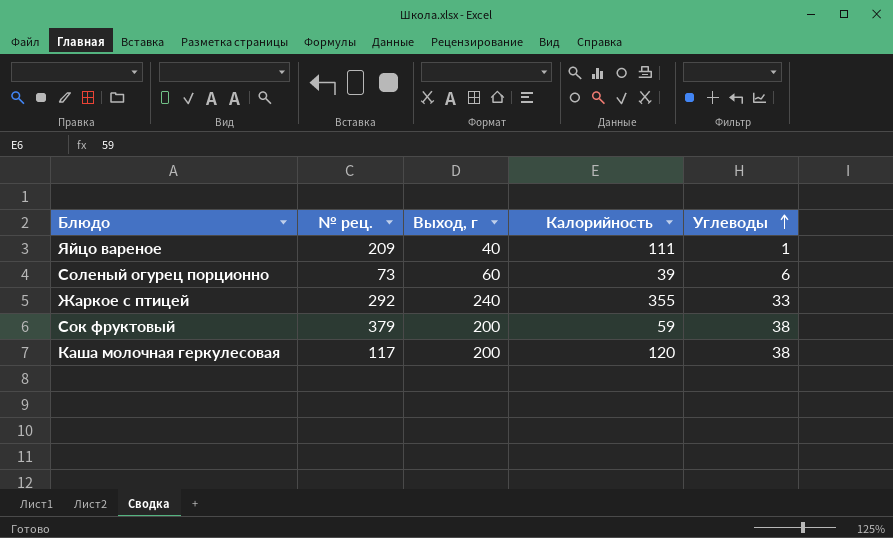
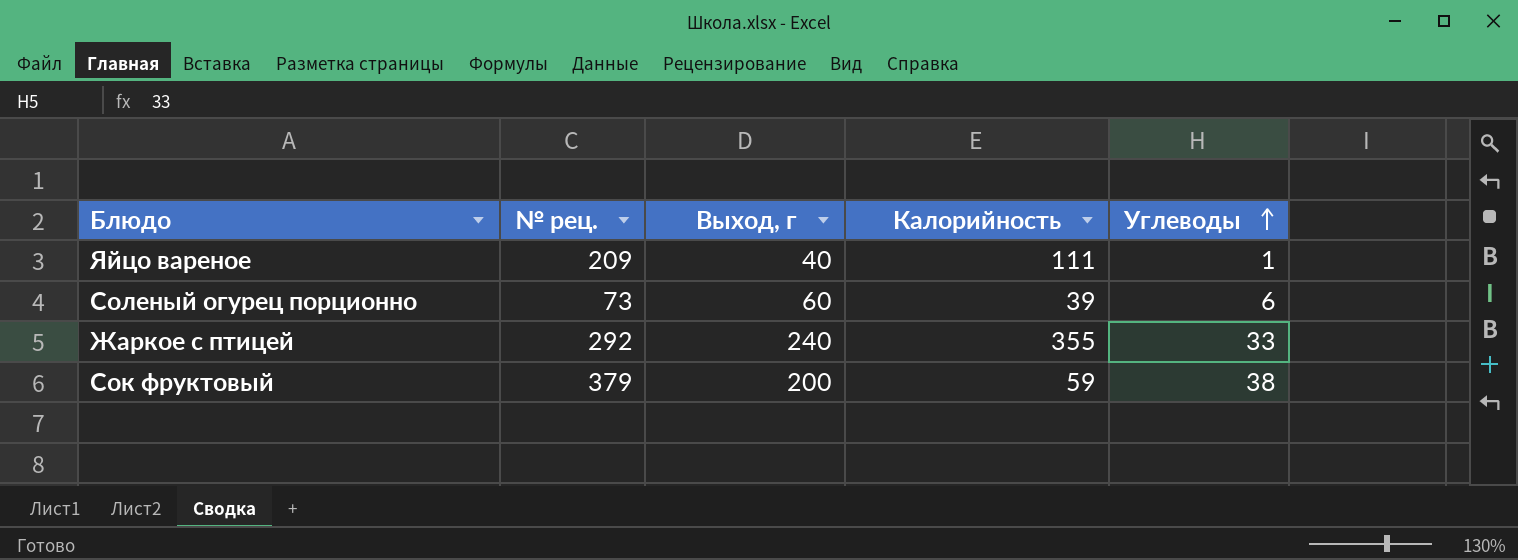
row Каша молочная геркулесовая: 117 | 200 | 120 | 38 -> none

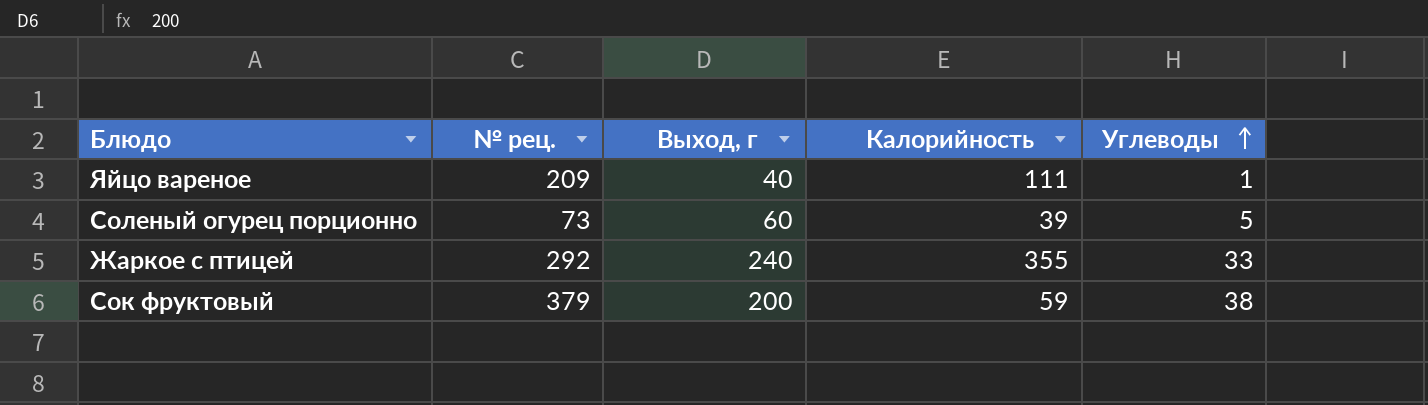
Соленый огурец порционно | Углеводы: 6 -> 5

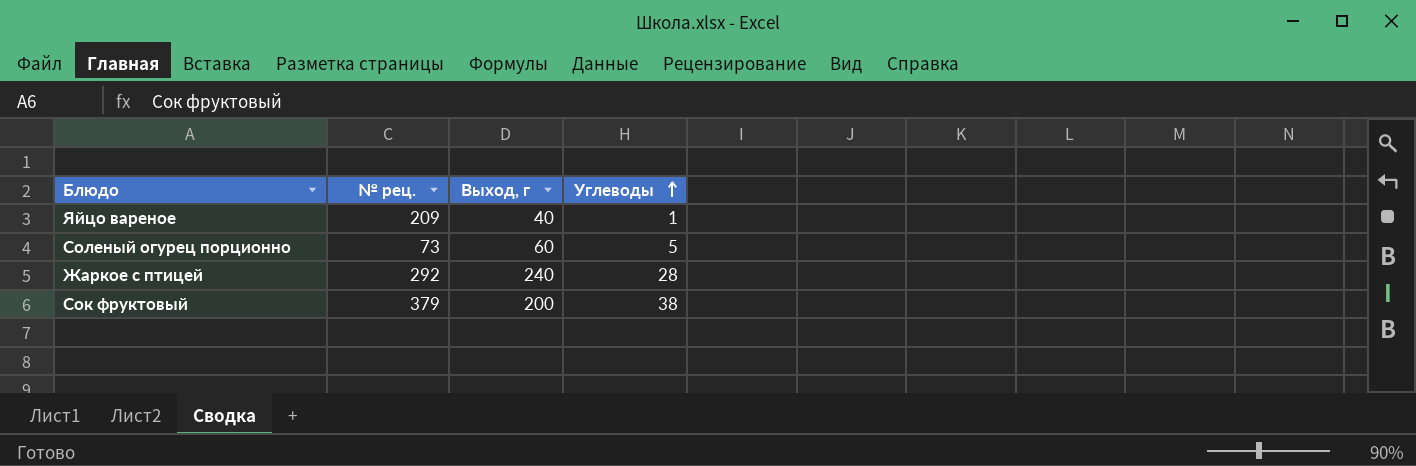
column Калорийность | position: 4 -> none
Жаркое с птицей | Углеводы: 33 -> 28

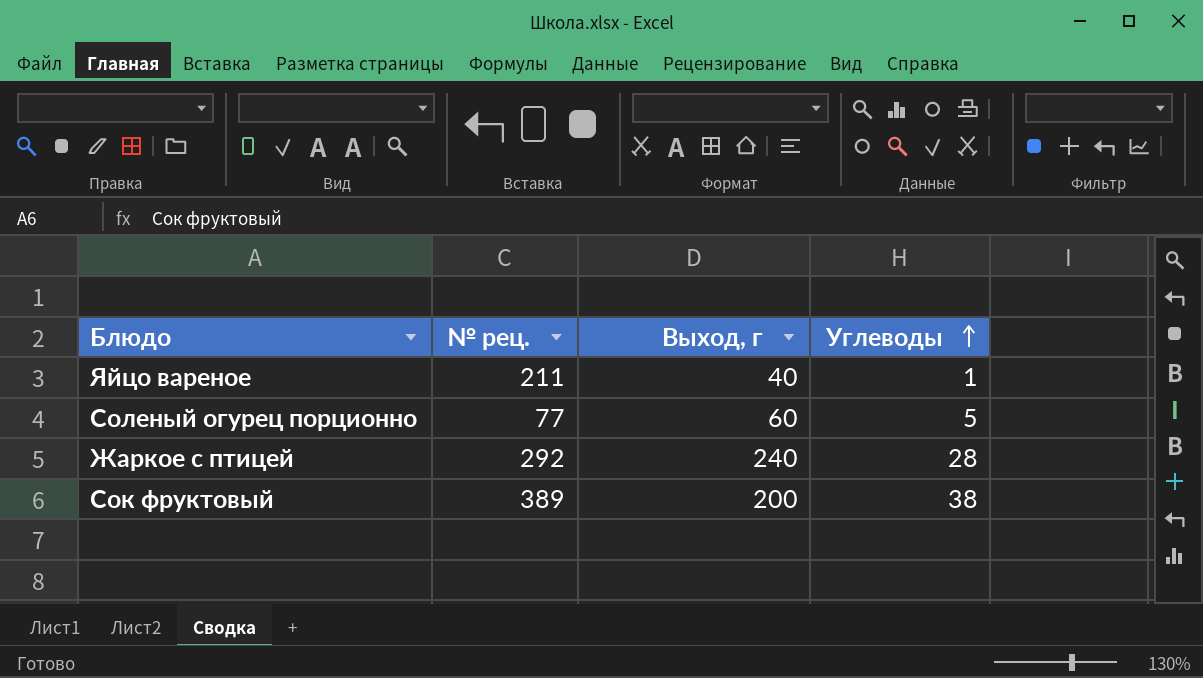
Яйцо вареное | № рец.: 209 -> 211
Соленый огурец порционно | № рец.: 73 -> 77
Сок фруктовый | № рец.: 379 -> 389

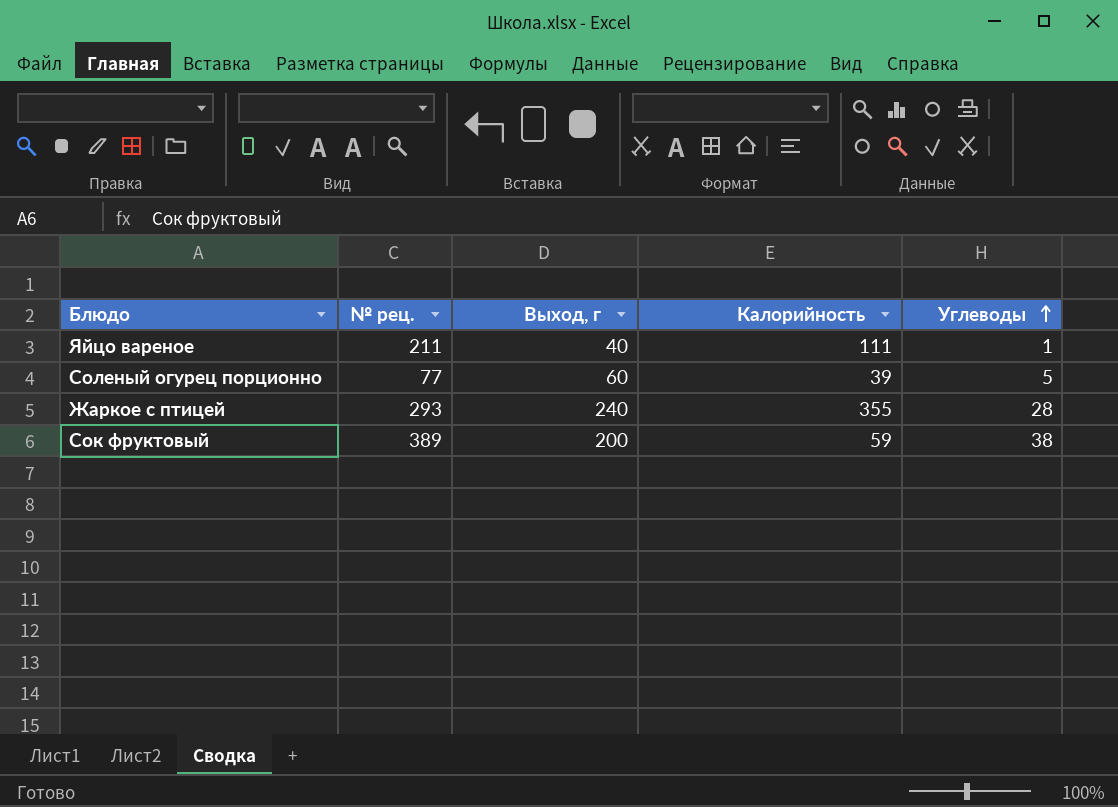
column Калорийность | position: none -> 4
Жаркое с птицей | № рец.: 292 -> 293

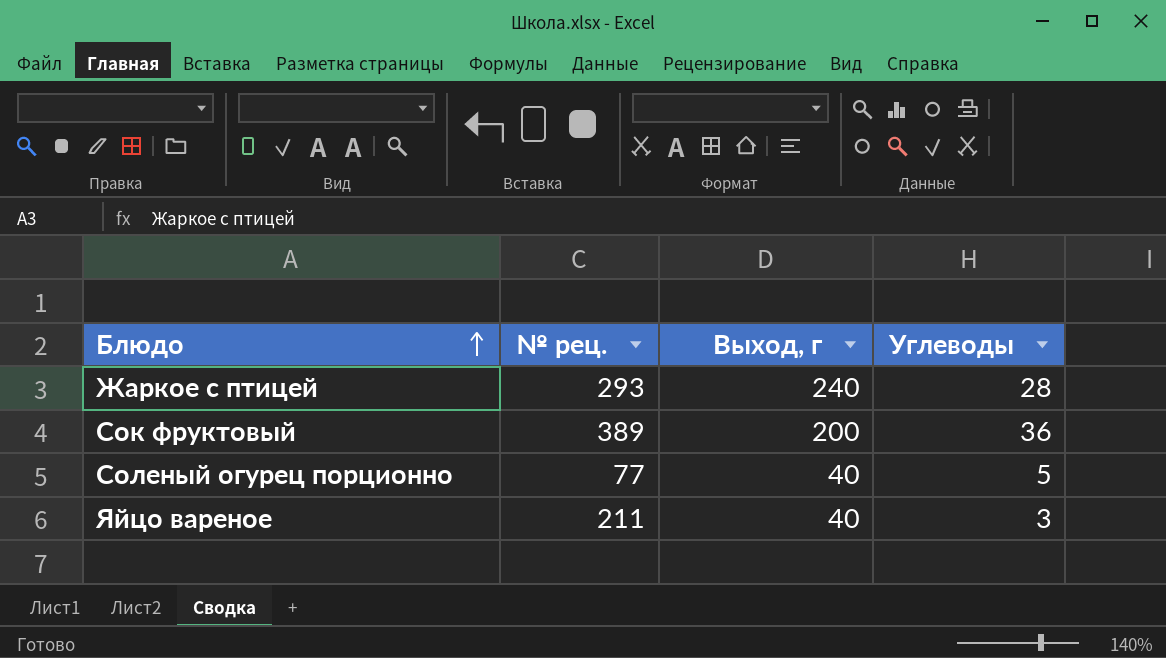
row order: Углеводы ascending -> Блюдо ascending
column Калорийность | position: 4 -> none
Сок фруктовый | Углеводы: 38 -> 36
Соленый огурец порционно | Выход, г: 60 -> 40
Яйцо вареное | Углеводы: 1 -> 3

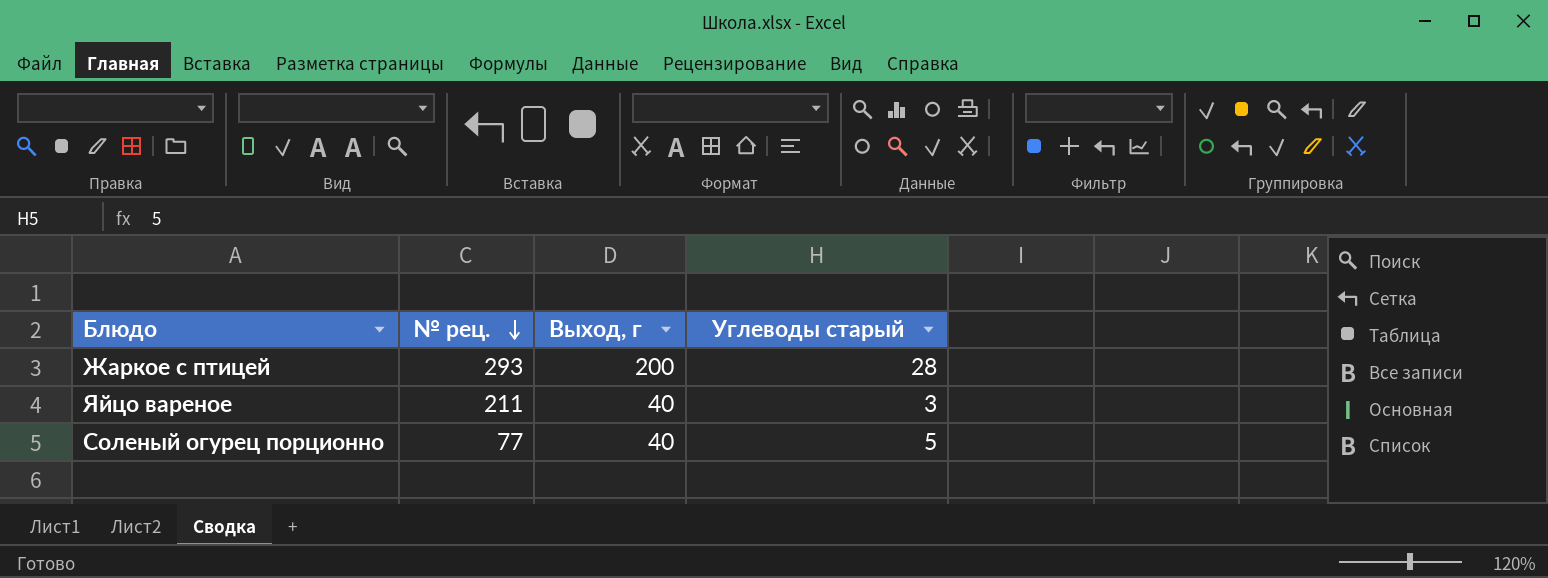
row order: Блюдо ascending -> № рец. descending
column name: Углеводы -> Углеводы старый
row Сок фруктовый: 389 | 200 | 36 -> none
Жаркое с птицей | Выход, г: 240 -> 200

